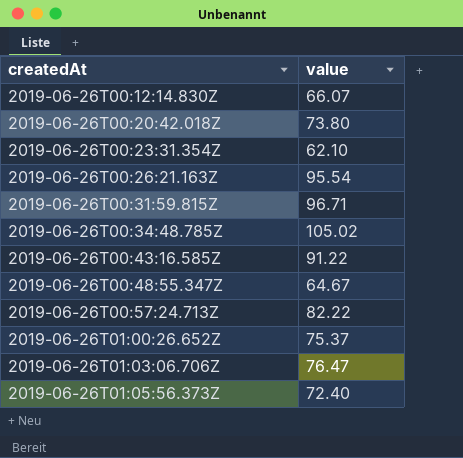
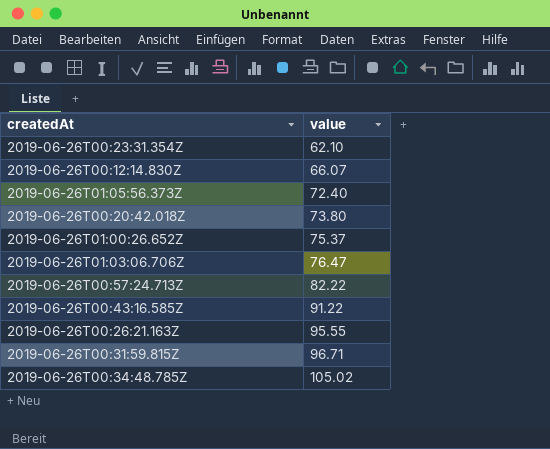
row order: createdAt ascending -> value ascending
row 2019-06-26T00:48:55.347Z: 64.67 -> none
2019-06-26T00:26:21.163Z | value: 95.54 -> 95.55

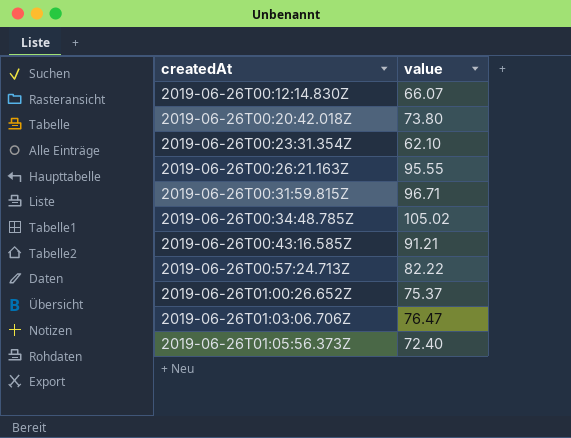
row order: value ascending -> createdAt ascending
2019-06-26T00:43:16.585Z | value: 91.22 -> 91.21

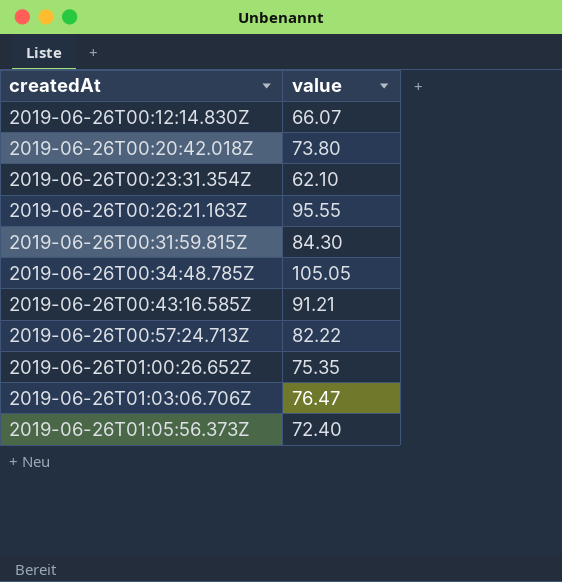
2019-06-26T00:31:59.815Z | value: 96.71 -> 84.30
2019-06-26T00:34:48.785Z | value: 105.02 -> 105.05
2019-06-26T01:00:26.652Z | value: 75.37 -> 75.35

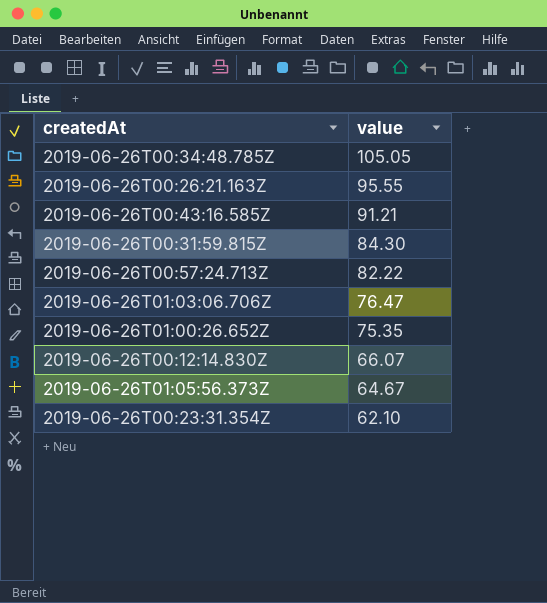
row order: createdAt ascending -> value descending
row 2019-06-26T00:20:42.018Z: 73.80 -> none
2019-06-26T01:05:56.373Z | value: 72.40 -> 64.67

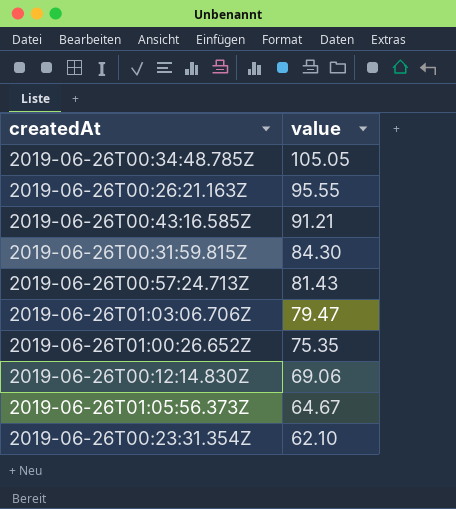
2019-06-26T00:57:24.713Z | value: 82.22 -> 81.43
2019-06-26T01:03:06.706Z | value: 76.47 -> 79.47
2019-06-26T00:12:14.830Z | value: 66.07 -> 69.06

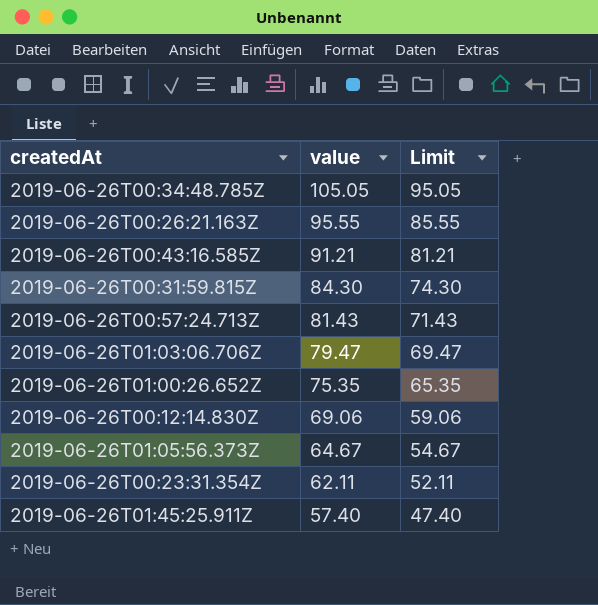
column Limit | formula: none -> [value] - 10
2019-06-26T00:23:31.354Z | value: 62.10 -> 62.11
row 2019-06-26T01:45:25.911Z: none -> 57.40 | 47.40

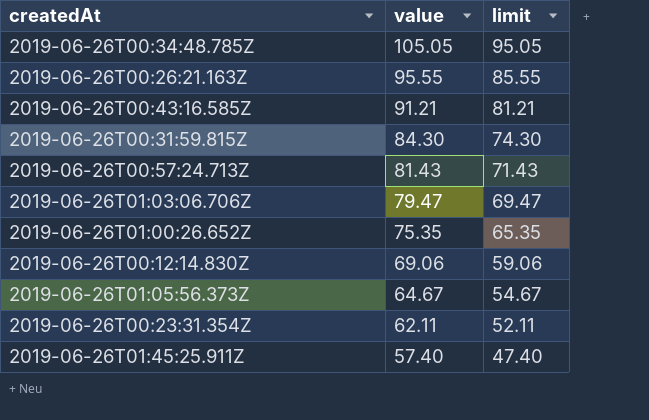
column name: Limit -> limit

